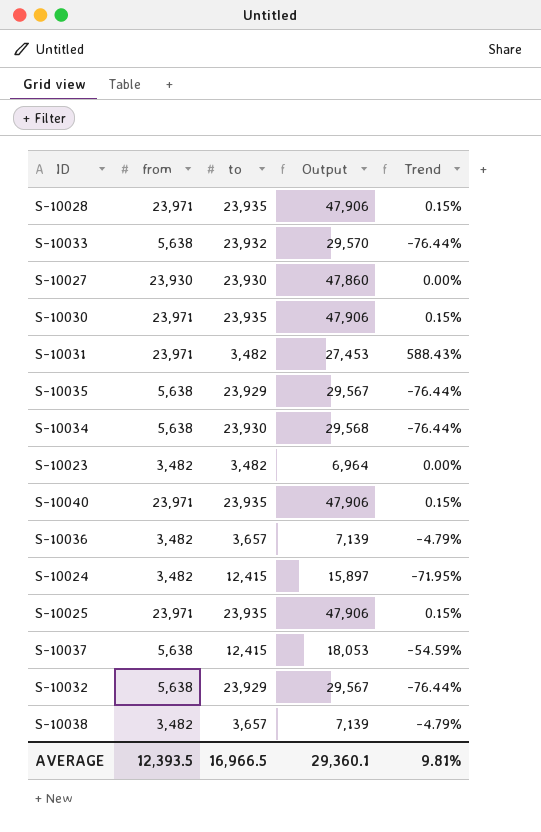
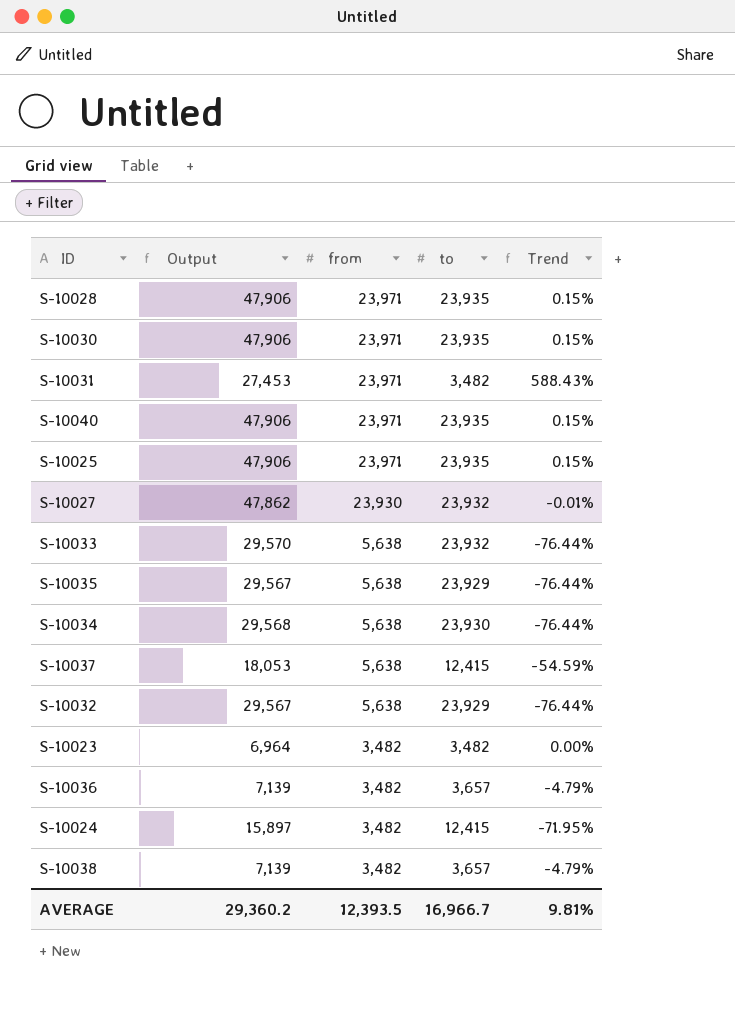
row order: none -> from descending
column Output | position: 4 -> 2
S-10027 | Output: 47,860 -> 47,862
S-10027 | to: 23,930 -> 23,932
S-10027 | Trend: 0.00% -> -0.01%
AVERAGE | Output: 29,360.1 -> 29,360.2
AVERAGE | to: 16,966.5 -> 16,966.7

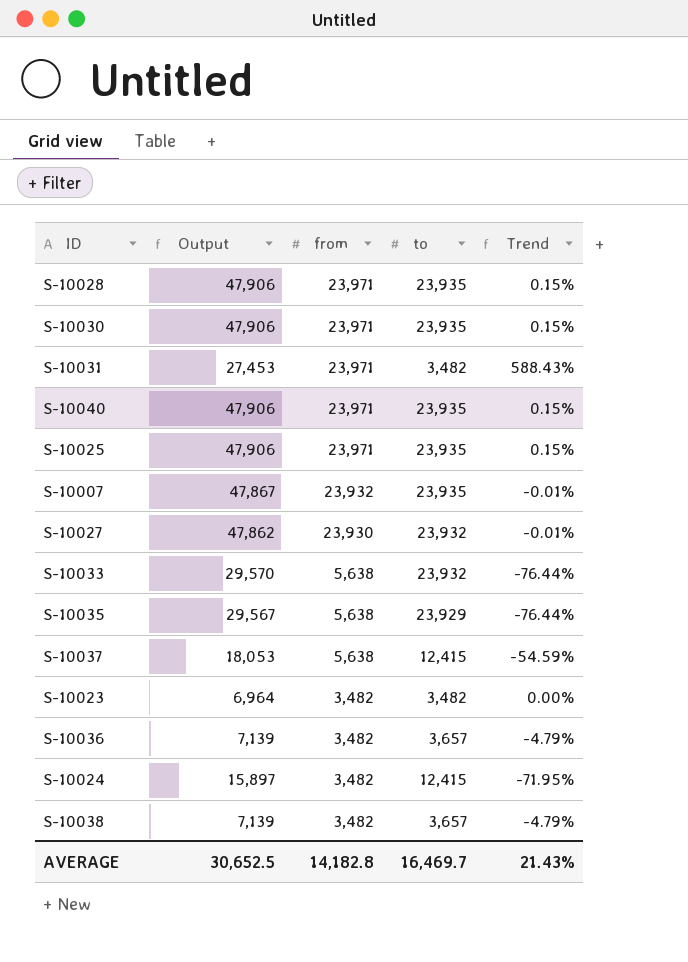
row S-10034: 29,568 | 5,638 | 23,930 | -76.44% -> none
row S-10032: 29,567 | 5,638 | 23,929 | -76.44% -> none
row S-10007: none -> 47,867 | 23,932 | 23,935 | -0.01%
AVERAGE | Output: 29,360.2 -> 30,652.5
AVERAGE | from: 12,393.5 -> 14,182.8
AVERAGE | to: 16,966.7 -> 16,469.7
AVERAGE | Trend: 9.81% -> 21.43%

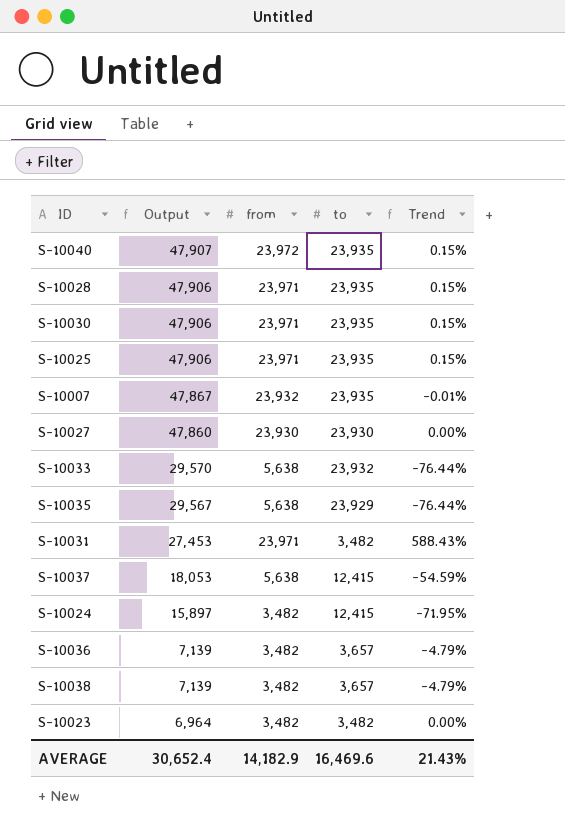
row order: from descending -> Output descending
S-10040 | Output: 47,906 -> 47,907
S-10040 | from: 23,971 -> 23,972
S-10027 | Output: 47,862 -> 47,860
S-10027 | to: 23,932 -> 23,930
S-10027 | Trend: -0.01% -> 0.00%
AVERAGE | Output: 30,652.5 -> 30,652.4
AVERAGE | from: 14,182.8 -> 14,182.9
AVERAGE | to: 16,469.7 -> 16,469.6

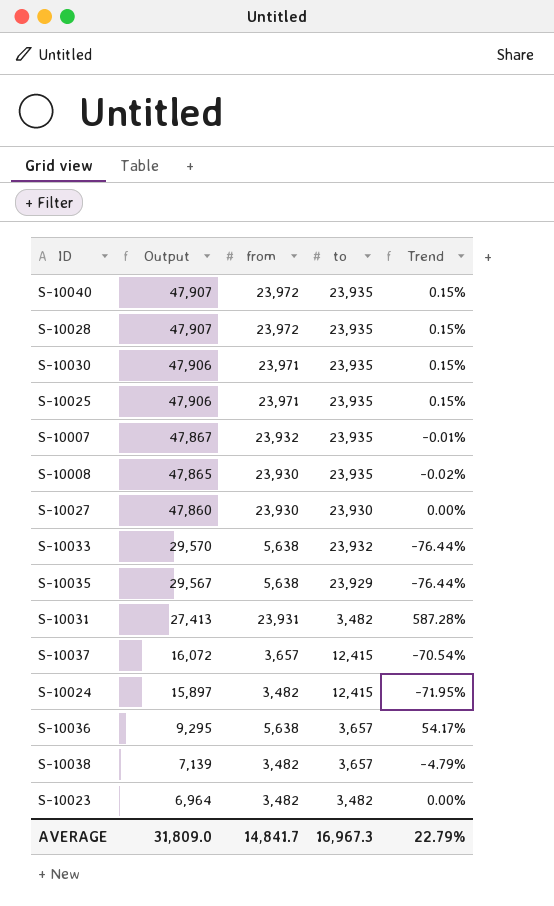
S-10028 | Output: 47,906 -> 47,907
S-10028 | from: 23,971 -> 23,972
row S-10008: none -> 47,865 | 23,930 | 23,935 | -0.02%
S-10031 | Output: 27,453 -> 27,413
S-10031 | from: 23,971 -> 23,931
S-10031 | Trend: 588.43% -> 587.28%
S-10037 | Output: 18,053 -> 16,072
S-10037 | from: 5,638 -> 3,657
S-10037 | Trend: -54.59% -> -70.54%
S-10036 | Output: 7,139 -> 9,295
S-10036 | from: 3,482 -> 5,638
S-10036 | Trend: -4.79% -> 54.17%
AVERAGE | Output: 30,652.4 -> 31,809.0
AVERAGE | from: 14,182.9 -> 14,841.7
AVERAGE | to: 16,469.6 -> 16,967.3
AVERAGE | Trend: 21.43% -> 22.79%

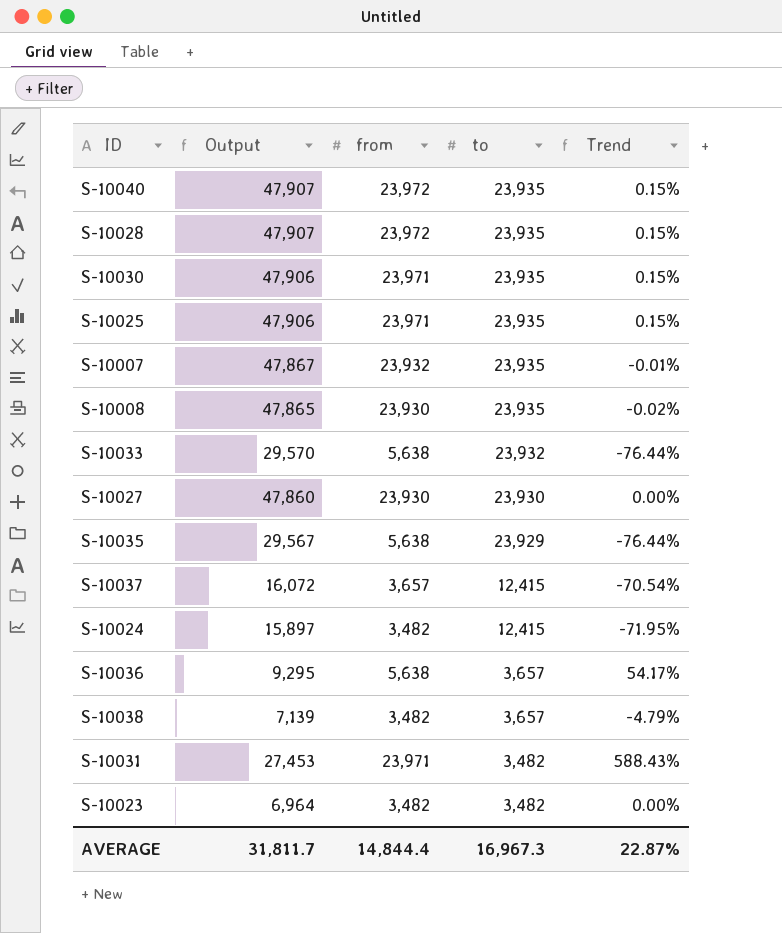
row order: Output descending -> to descending
S-10031 | Output: 27,413 -> 27,453
S-10031 | from: 23,931 -> 23,971
S-10031 | Trend: 587.28% -> 588.43%
AVERAGE | Output: 31,809.0 -> 31,811.7
AVERAGE | from: 14,841.7 -> 14,844.4
AVERAGE | Trend: 22.79% -> 22.87%

